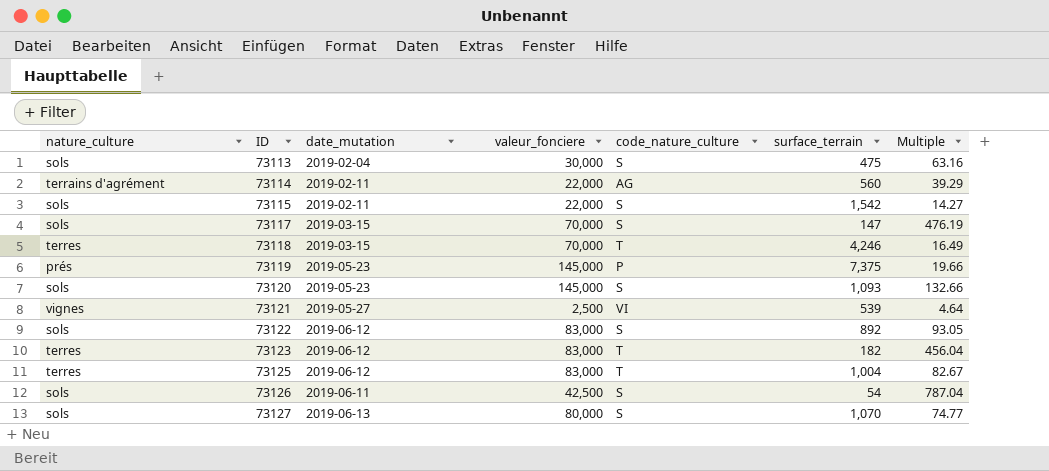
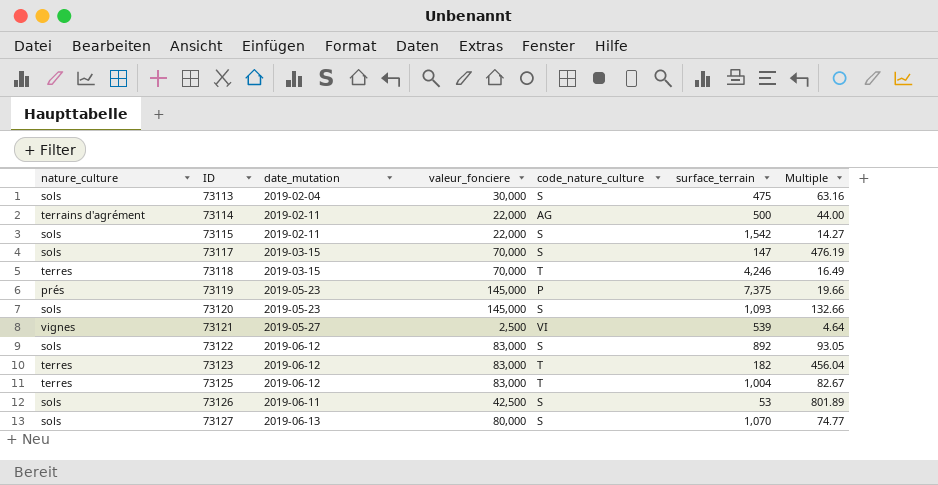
73114 | surface_terrain: 560 -> 500
73114 | Multiple: 39.29 -> 44.00
73126 | surface_terrain: 54 -> 53
73126 | Multiple: 787.04 -> 801.89

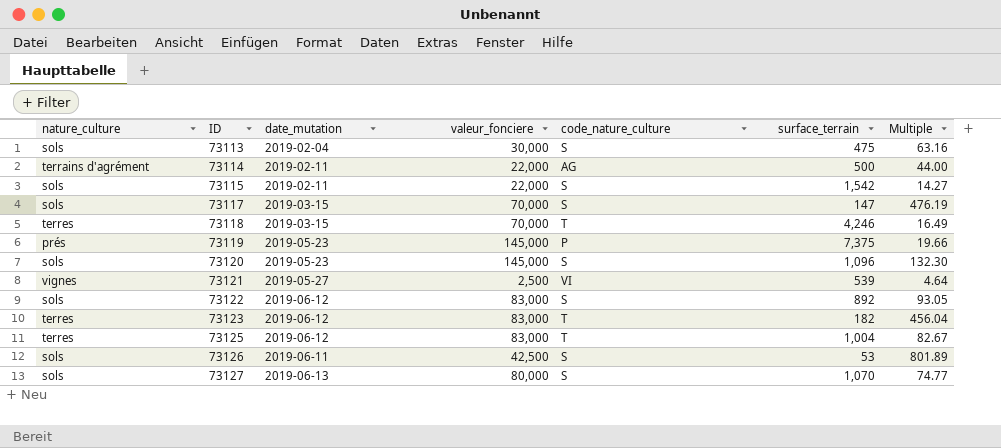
73120 | surface_terrain: 1,093 -> 1,096
73120 | Multiple: 132.66 -> 132.30

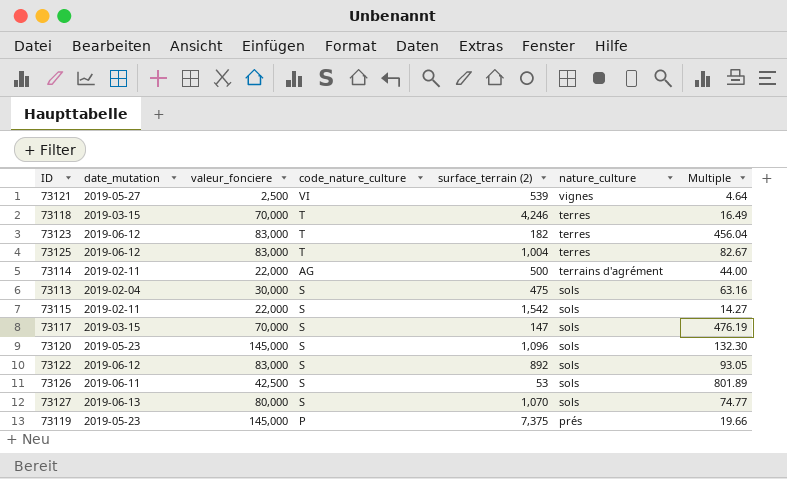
row order: ID ascending -> nature_culture descending
column name: surface_terrain -> surface_terrain (2)
column nature_culture | position: 1 -> 6

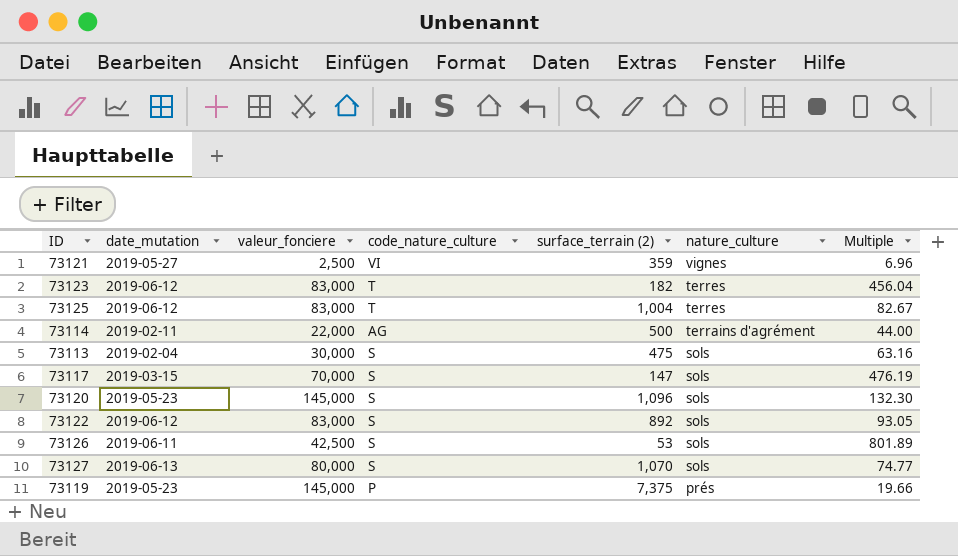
row 73118: 2019-03-15 | 70,000 | T | 4,246 | terres | 16.49 -> none
row 73115: 2019-02-11 | 22,000 | S | 1,542 | sols | 14.27 -> none
73121 | surface_terrain (2): 539 -> 359
73121 | Multiple: 4.64 -> 6.96

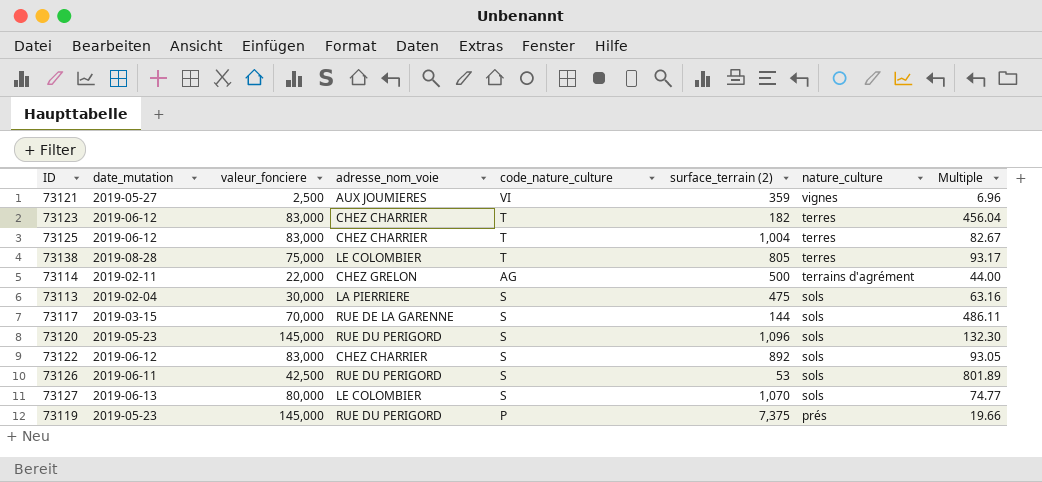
column adresse_nom_voie | position: none -> 4
row 73138: none -> 2019-08-28 | 75,000 | LE COLOMBIER | T | 805 | terres | 93.17
73117 | surface_terrain (2): 147 -> 144
73117 | Multiple: 476.19 -> 486.11

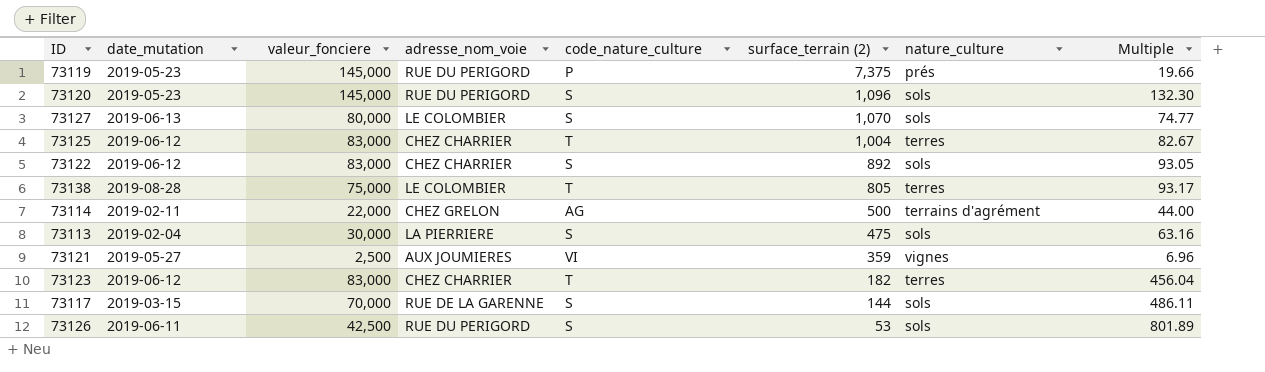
row order: nature_culture descending -> surface_terrain (2) descending

